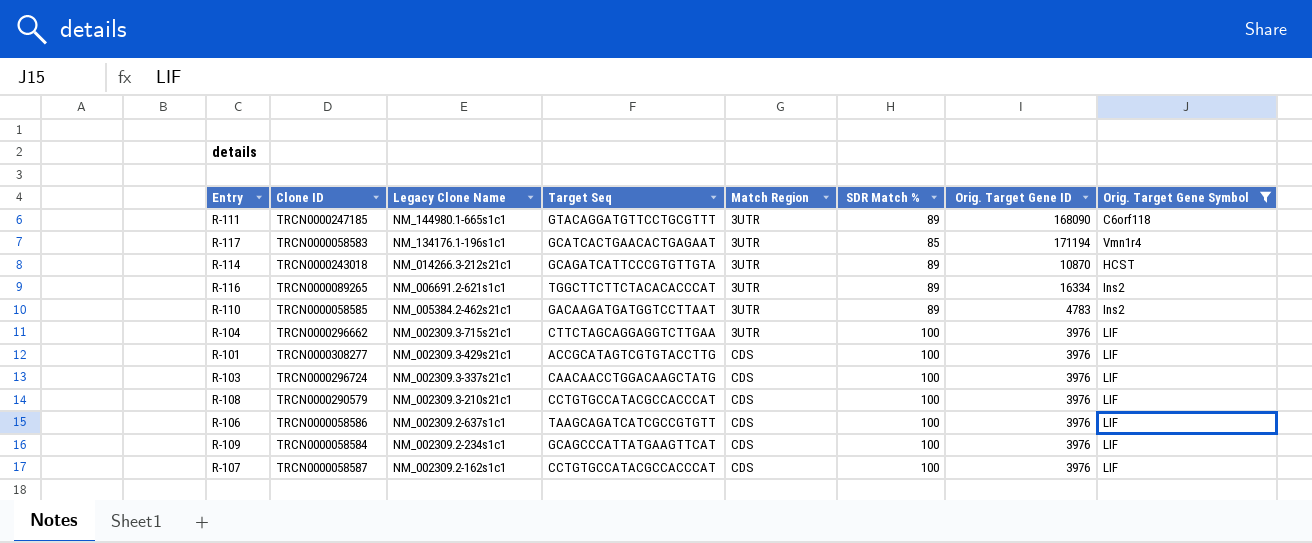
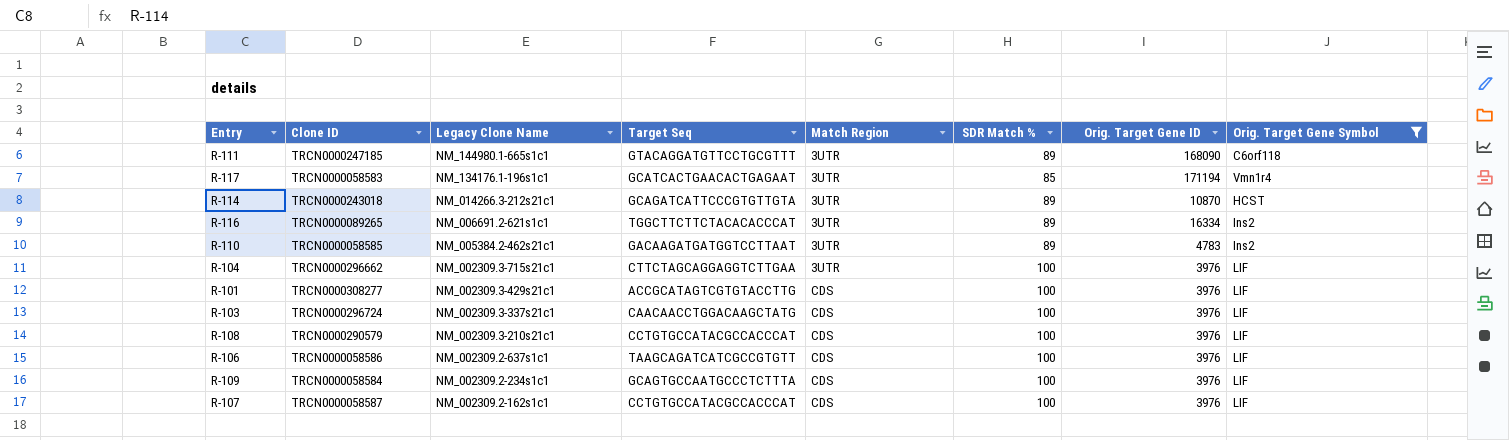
R-109 | Target Seq: GCAGCCCATTATGAAGTTCAT -> GCAGTGCCAATGCCCTCTTTA

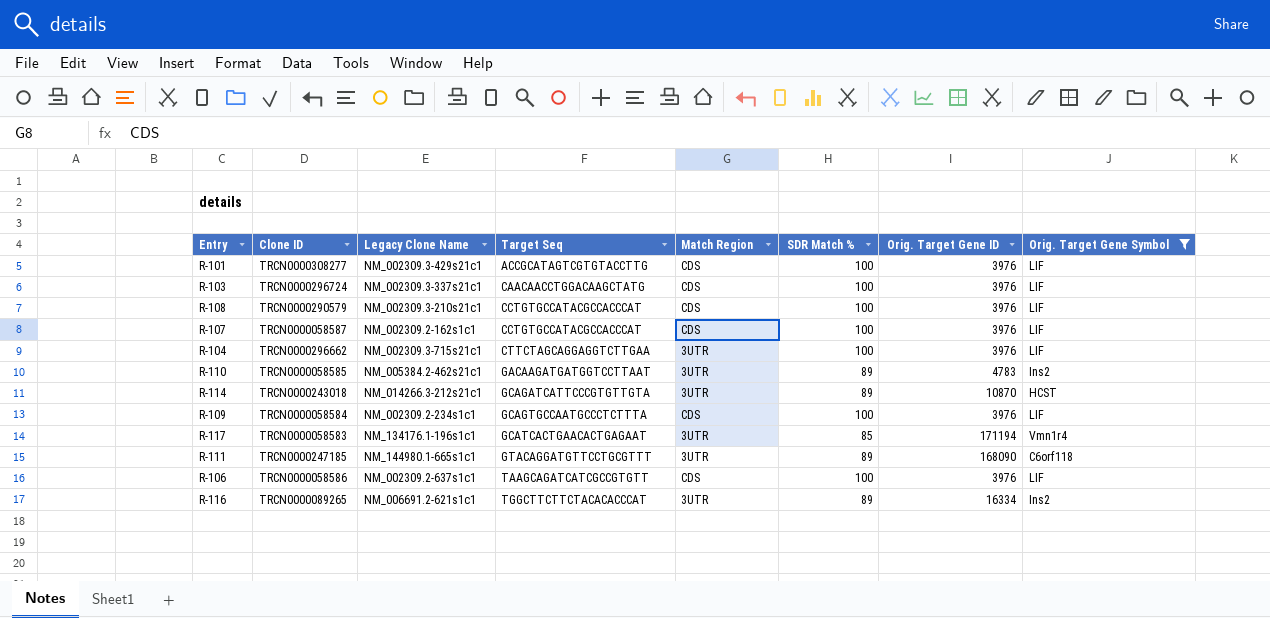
row order: Legacy Clone Name descending -> Target Seq ascending

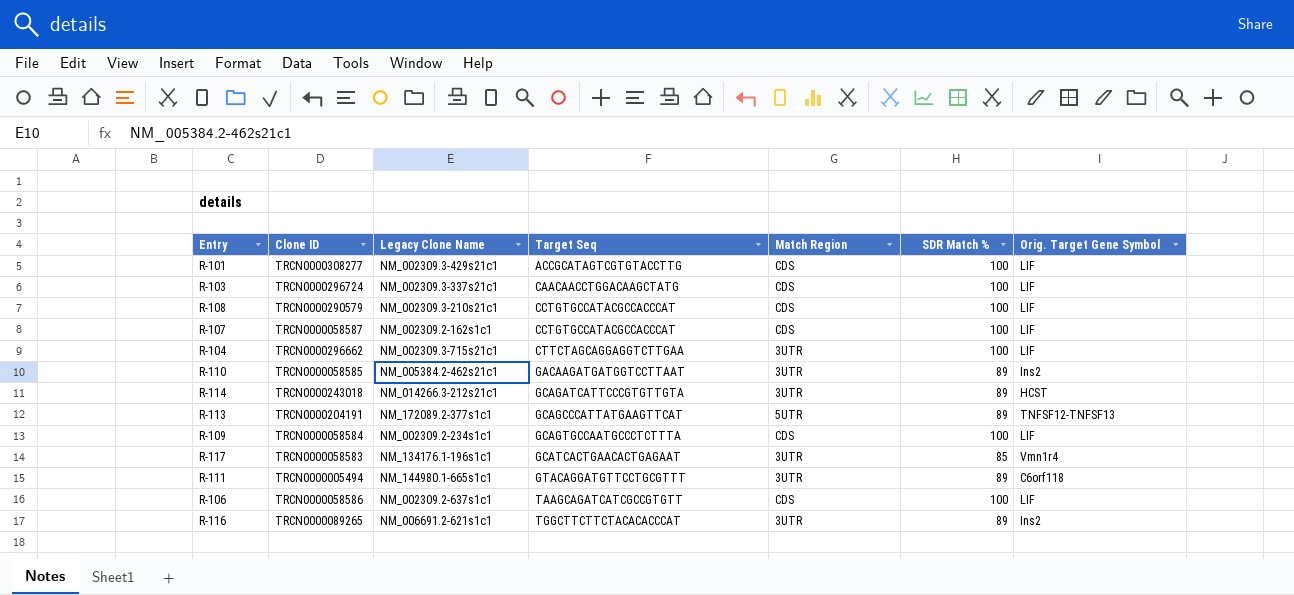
filter: Orig. Target Gene Symbol != TNFSF12-TNFSF13 -> none
column Orig. Target Gene ID | position: 7 -> none
R-111 | Clone ID: TRCN0000247185 -> TRCN0000005494

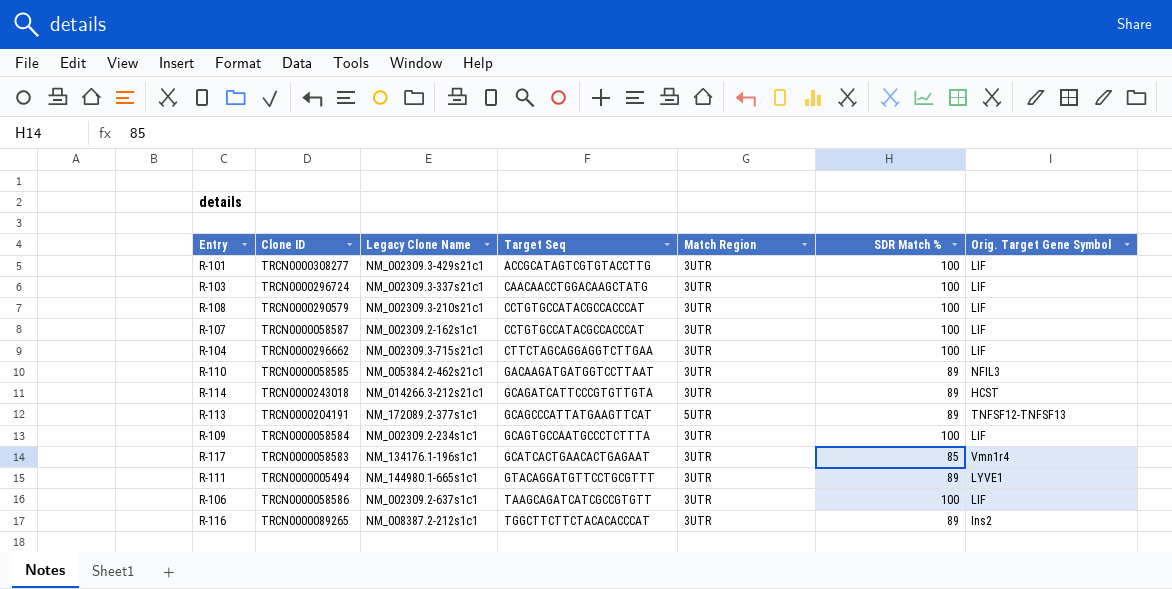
R-101 | Match Region: CDS -> 3UTR
R-103 | Match Region: CDS -> 3UTR
R-108 | Match Region: CDS -> 3UTR
R-107 | Match Region: CDS -> 3UTR
R-110 | Orig. Target Gene Symbol: Ins2 -> NFIL3
R-109 | Match Region: CDS -> 3UTR
R-111 | Orig. Target Gene Symbol: C6orf118 -> LYVE1
R-106 | Match Region: CDS -> 3UTR
R-116 | Legacy Clone Name: NM_006691.2-621s1c1 -> NM_008387.2-212s1c1

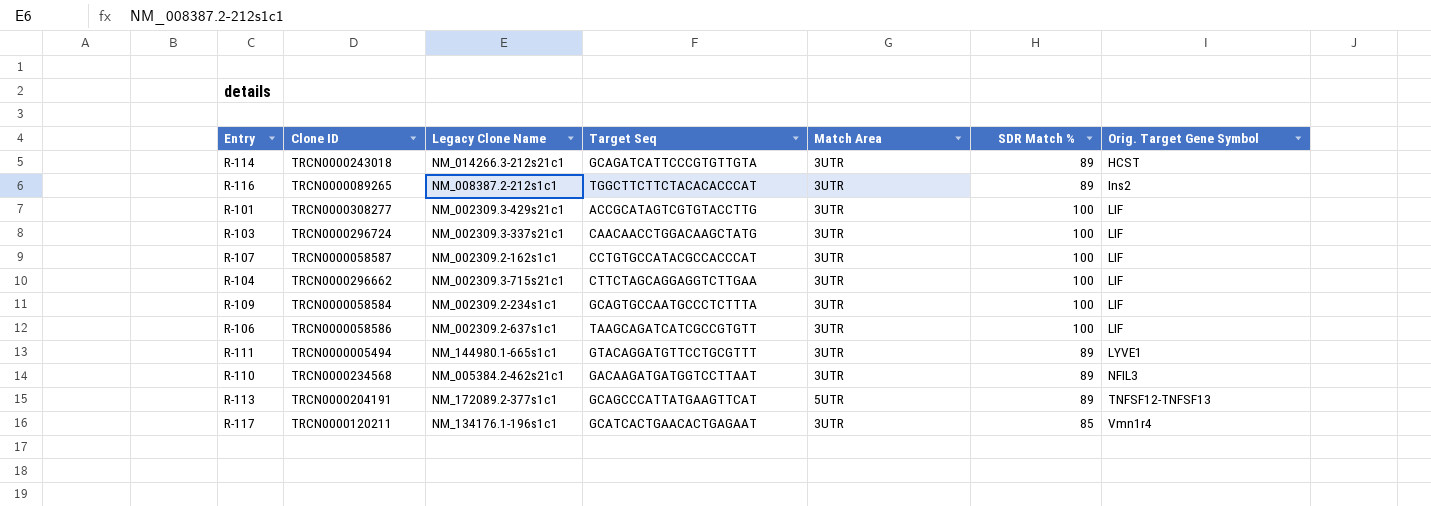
row order: Target Seq ascending -> Orig. Target Gene Symbol ascending
column name: Match Region -> Match Area
row R-108: TRCN0000290579 | NM_002309.3-210s21c1 | CCTGTGCCATACGCCACCCAT | 3UTR | 100 | LIF -> none
R-110 | Clone ID: TRCN0000058585 -> TRCN0000234568
R-117 | Clone ID: TRCN0000058583 -> TRCN0000120211

